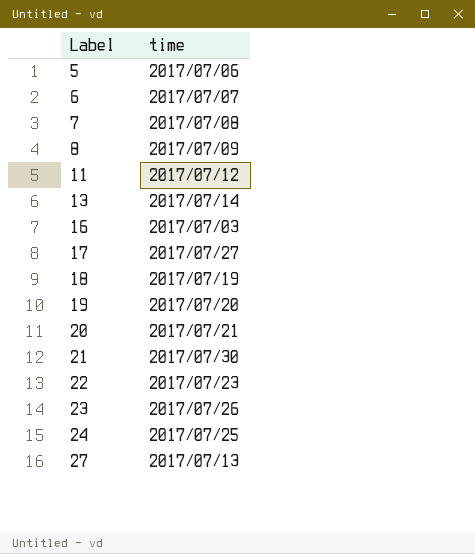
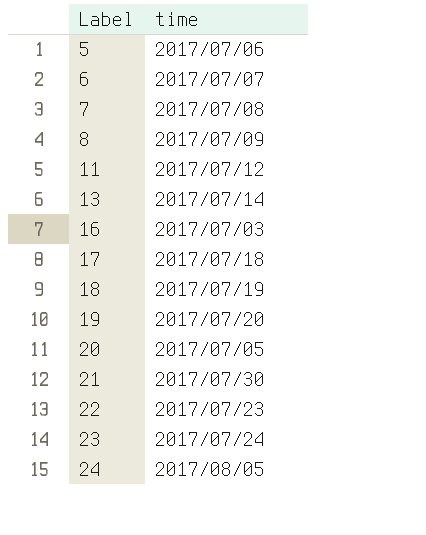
row 27: 2017/07/13 -> none
17 | time: 2017/07/27 -> 2017/07/18
20 | time: 2017/07/21 -> 2017/07/05
23 | time: 2017/07/26 -> 2017/07/24
24 | time: 2017/07/25 -> 2017/08/05

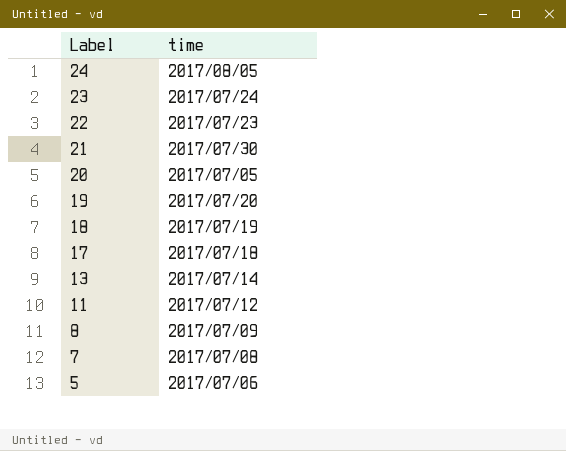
row order: Label ascending -> Label descending
row 6: 2017/07/07 -> none
row 16: 2017/07/03 -> none

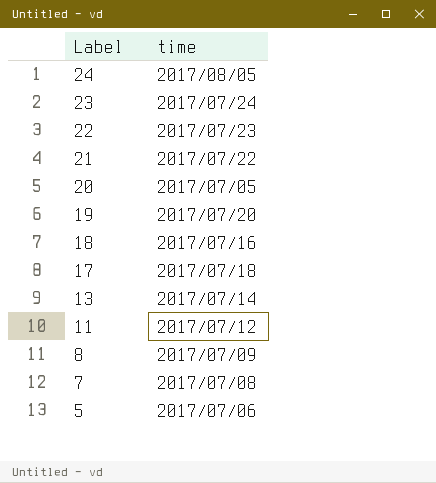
21 | time: 2017/07/30 -> 2017/07/22
18 | time: 2017/07/19 -> 2017/07/16

